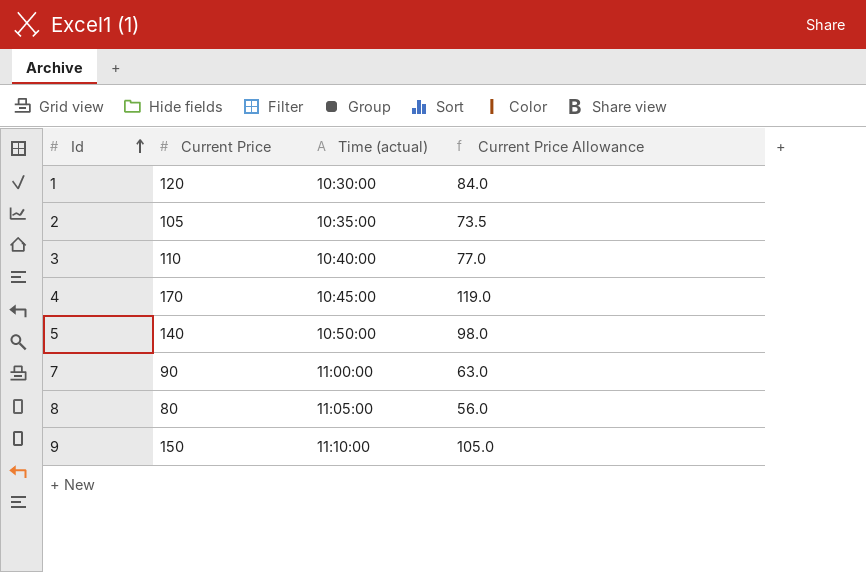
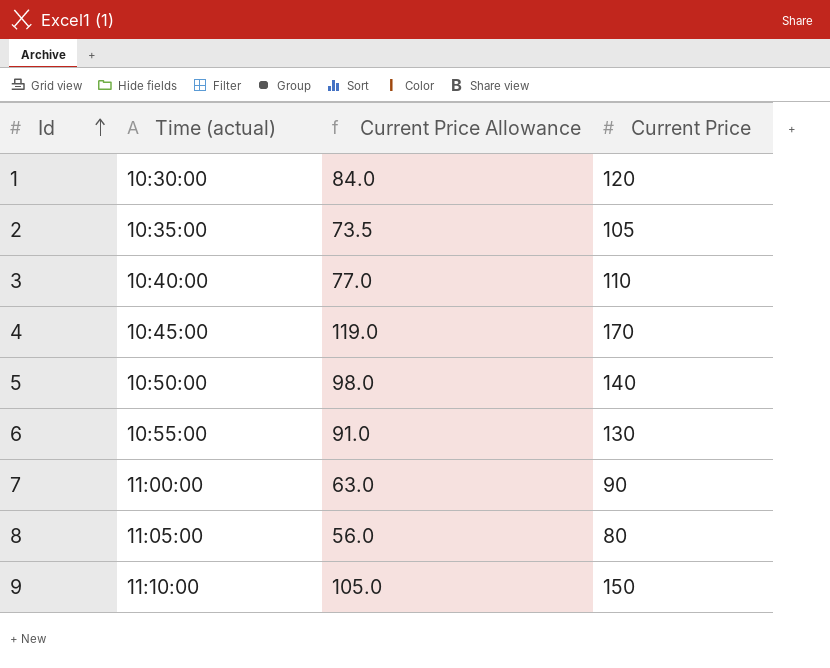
column Current Price | position: 2 -> 4
row 6: none -> 10:55:00 | 91.0 | 130

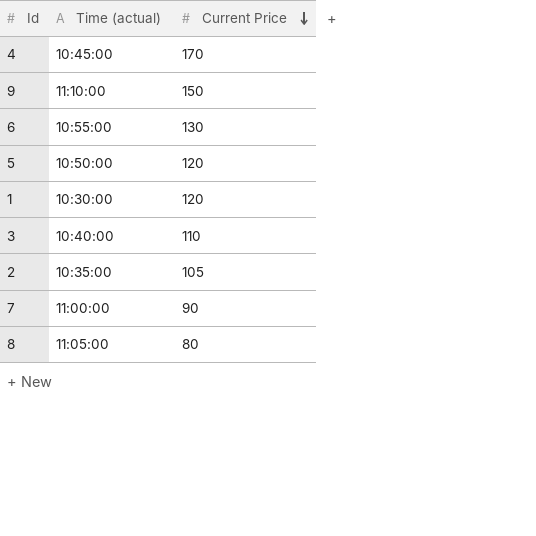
row order: Id ascending -> Current Price descending
column Current Price Allowance | formula: [Current Price] * 0.7 -> none
5 | Current Price: 140 -> 120

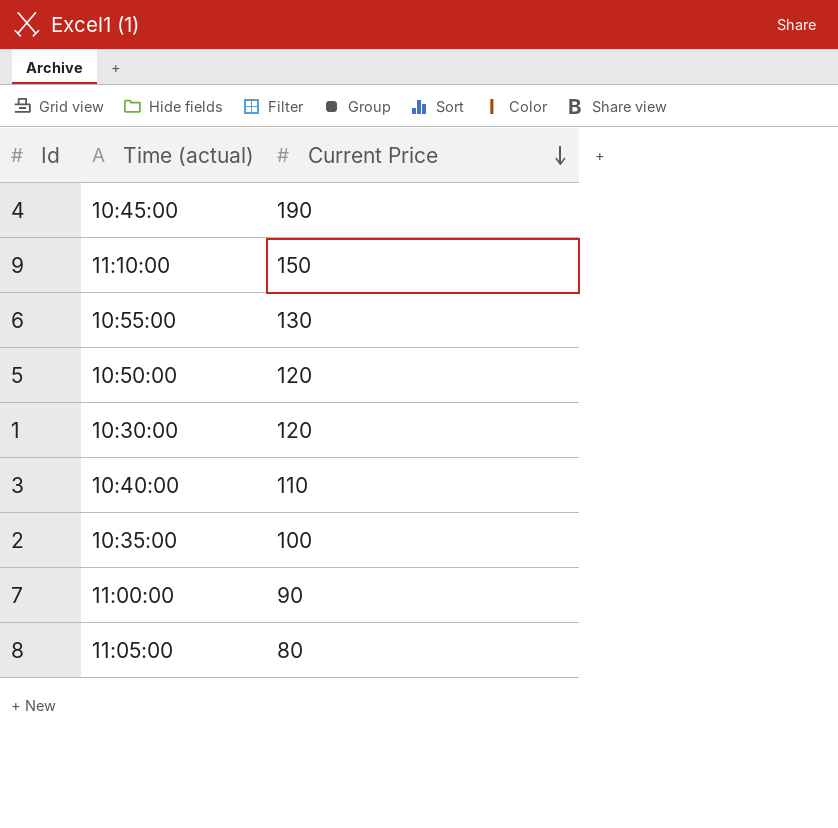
4 | Current Price: 170 -> 190
2 | Current Price: 105 -> 100

